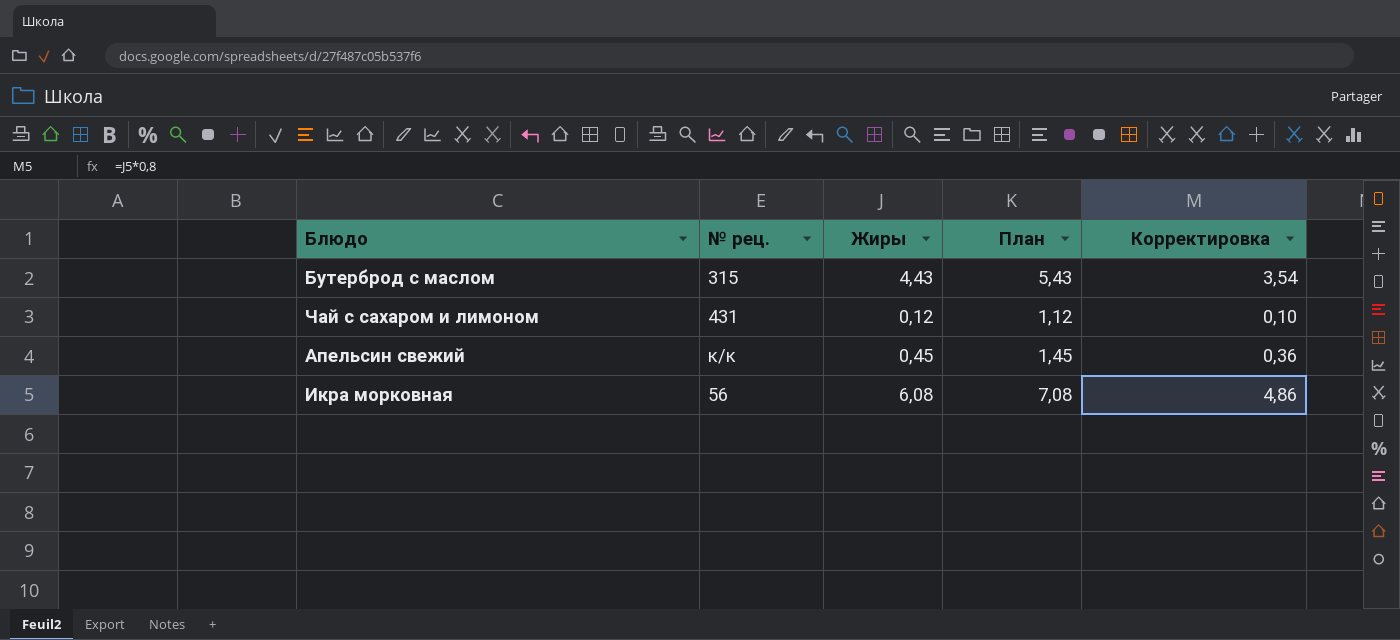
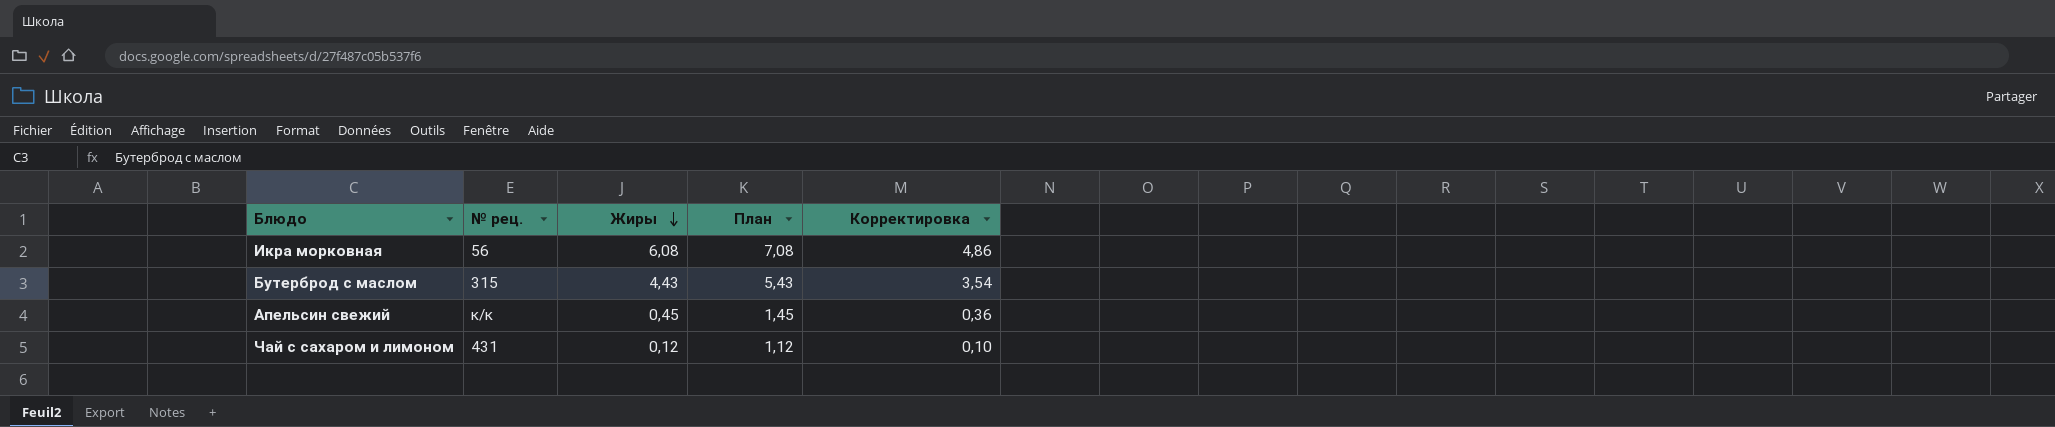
row order: none -> Жиры descending

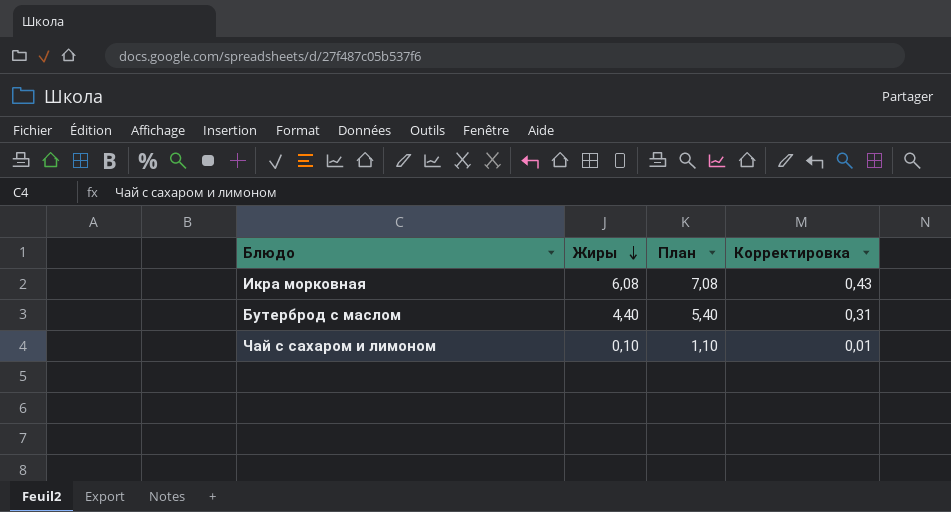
column № рец. | position: 2 -> none
column Корректировка | formula: [Жиры] * 0,8 -> [Жиры] * 0,07
row Апельсин свежий: к/к | 0,45 | 1,45 | 0,36 -> none
Бутерброд с маслом | Жиры: 4,43 -> 4,40
Бутерброд с маслом | План: 5,43 -> 5,40
Чай с сахаром и лимоном | Жиры: 0,12 -> 0,10
Чай с сахаром и лимоном | План: 1,12 -> 1,10

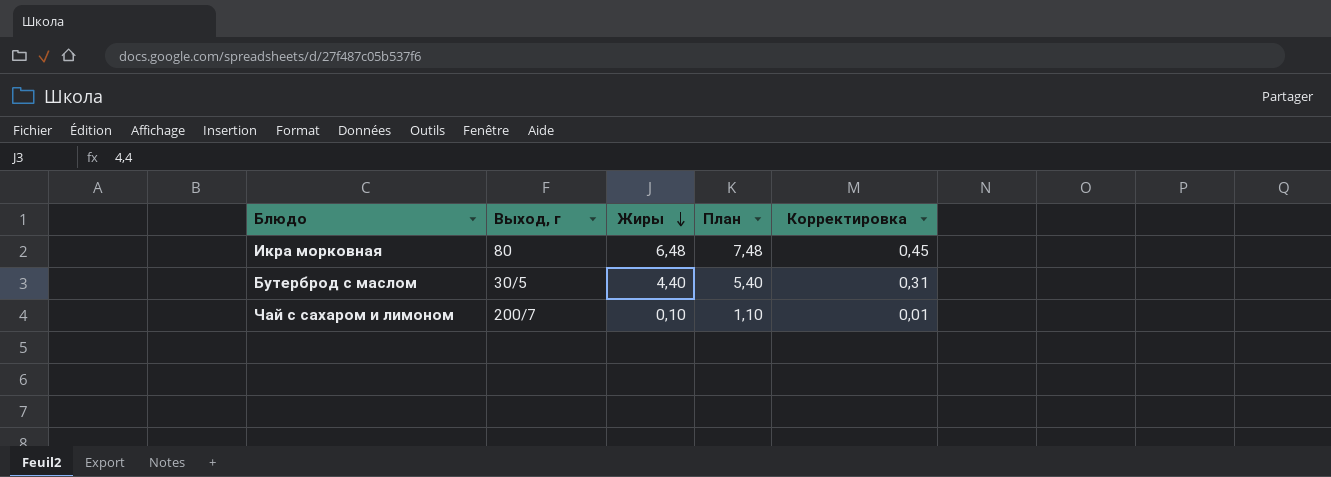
column Выход, г | position: none -> 2
Икра морковная | Жиры: 6,08 -> 6,48
Икра морковная | План: 7,08 -> 7,48
Икра морковная | Корректировка: 0,43 -> 0,45

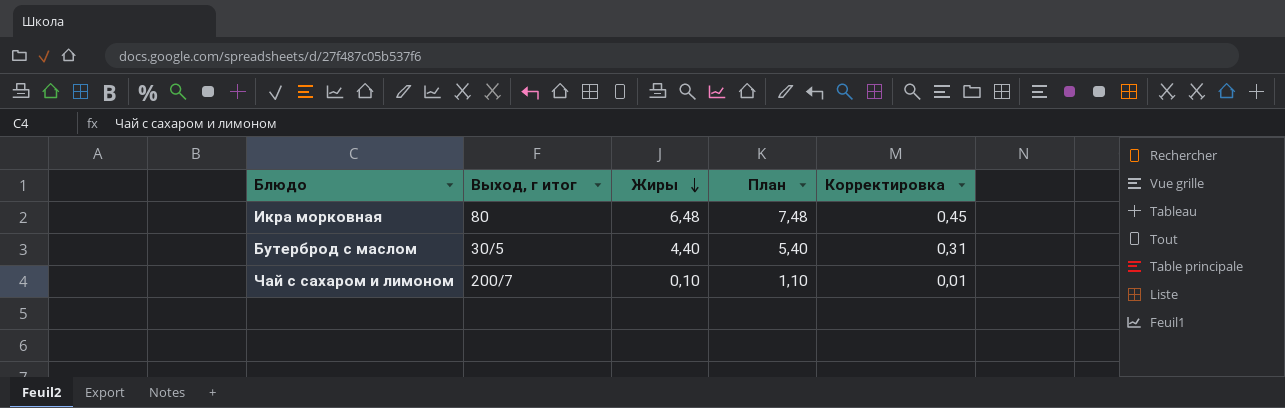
column name: Выход, г -> Выход, г итог

